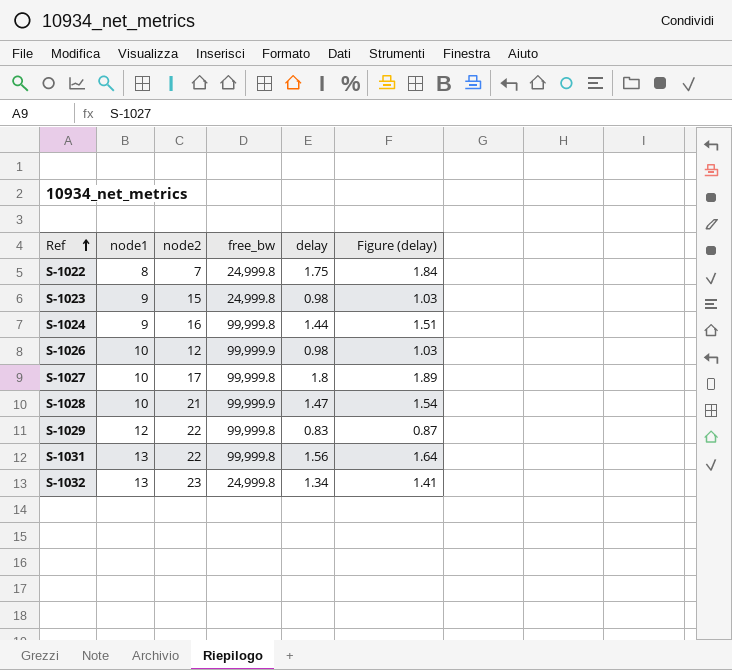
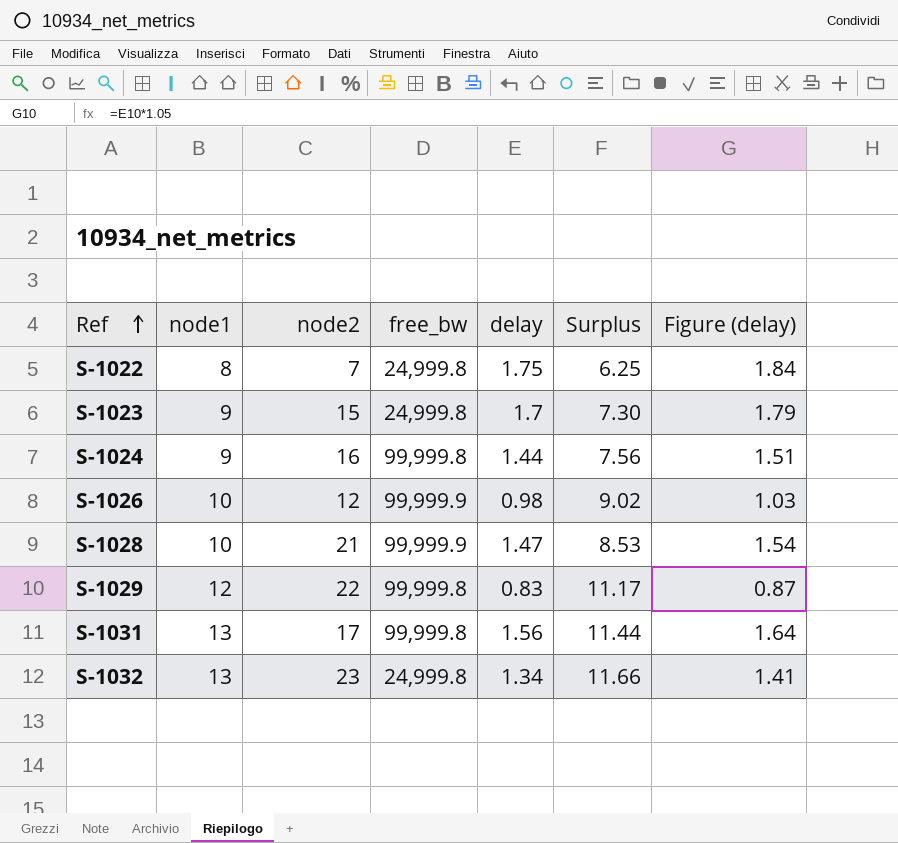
column Surplus | formula: none -> [node1] - [delay]
row S-1027: 10 | 17 | 99,999.8 | 1.8 | 1.89 -> none
S-1023 | delay: 0.98 -> 1.7
S-1023 | Figure (delay): 1.03 -> 1.79
S-1031 | node2: 22 -> 17

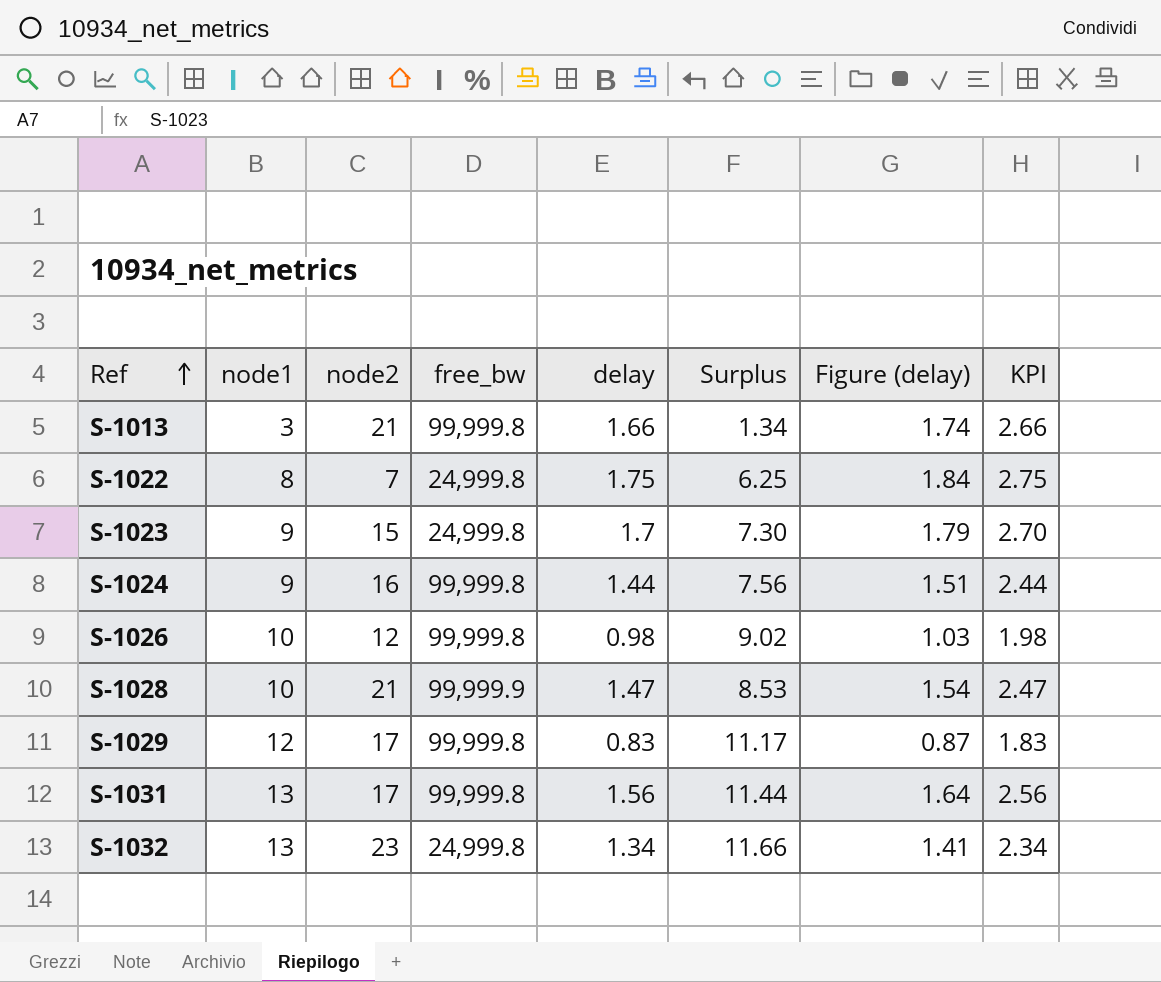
column KPI | formula: none -> [delay] + 1
row S-1013: none -> 3 | 21 | 99,999.8 | 1.66 | 1.34 | 1.74 | 2.66
S-1026 | free_bw: 99,999.9 -> 99,999.8
S-1029 | node2: 22 -> 17

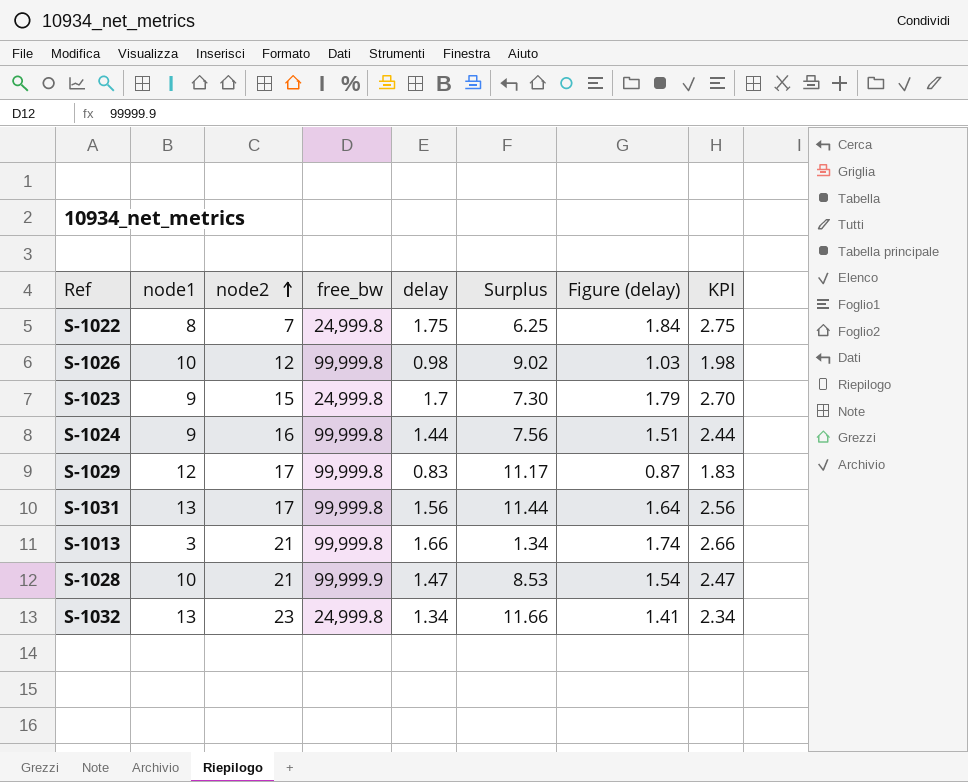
row order: Ref ascending -> node2 ascending

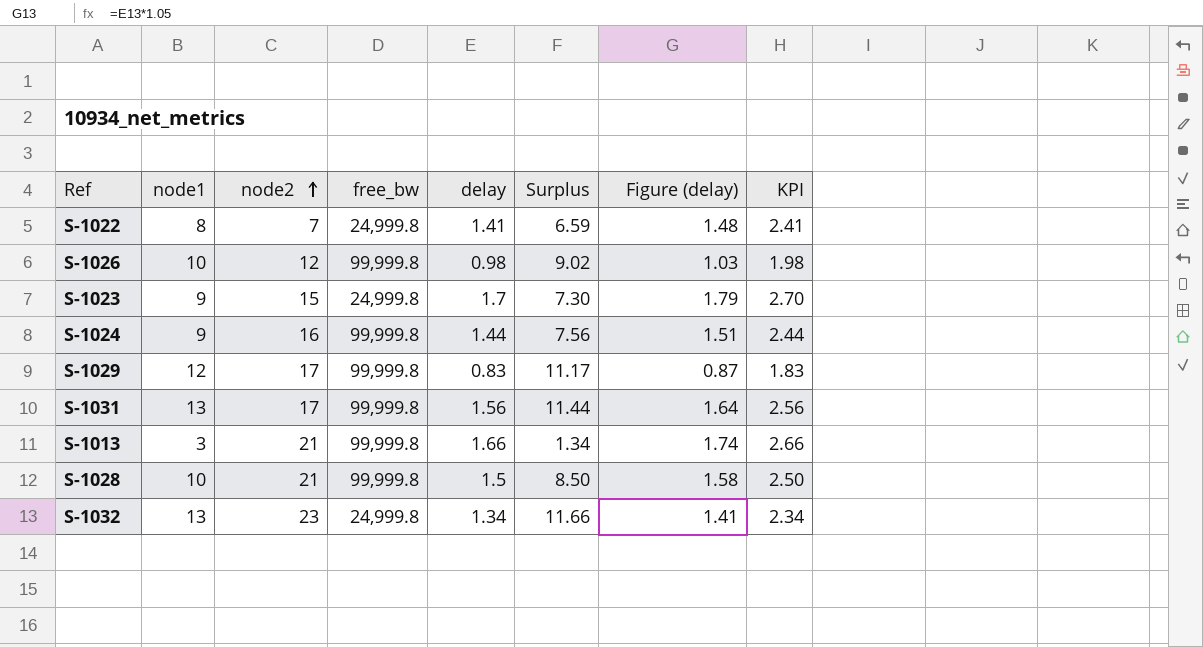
S-1022 | delay: 1.75 -> 1.41
S-1022 | Surplus: 6.25 -> 6.59
S-1022 | Figure (delay): 1.84 -> 1.48
S-1022 | KPI: 2.75 -> 2.41
S-1028 | free_bw: 99,999.9 -> 99,999.8
S-1028 | delay: 1.47 -> 1.5
S-1028 | Surplus: 8.53 -> 8.50
S-1028 | Figure (delay): 1.54 -> 1.58
S-1028 | KPI: 2.47 -> 2.50

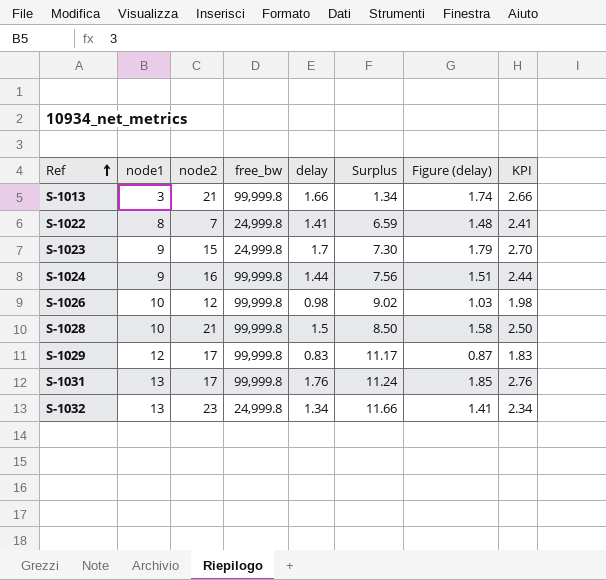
row order: node2 ascending -> Ref ascending
S-1031 | delay: 1.56 -> 1.76
S-1031 | Surplus: 11.44 -> 11.24
S-1031 | Figure (delay): 1.64 -> 1.85
S-1031 | KPI: 2.56 -> 2.76

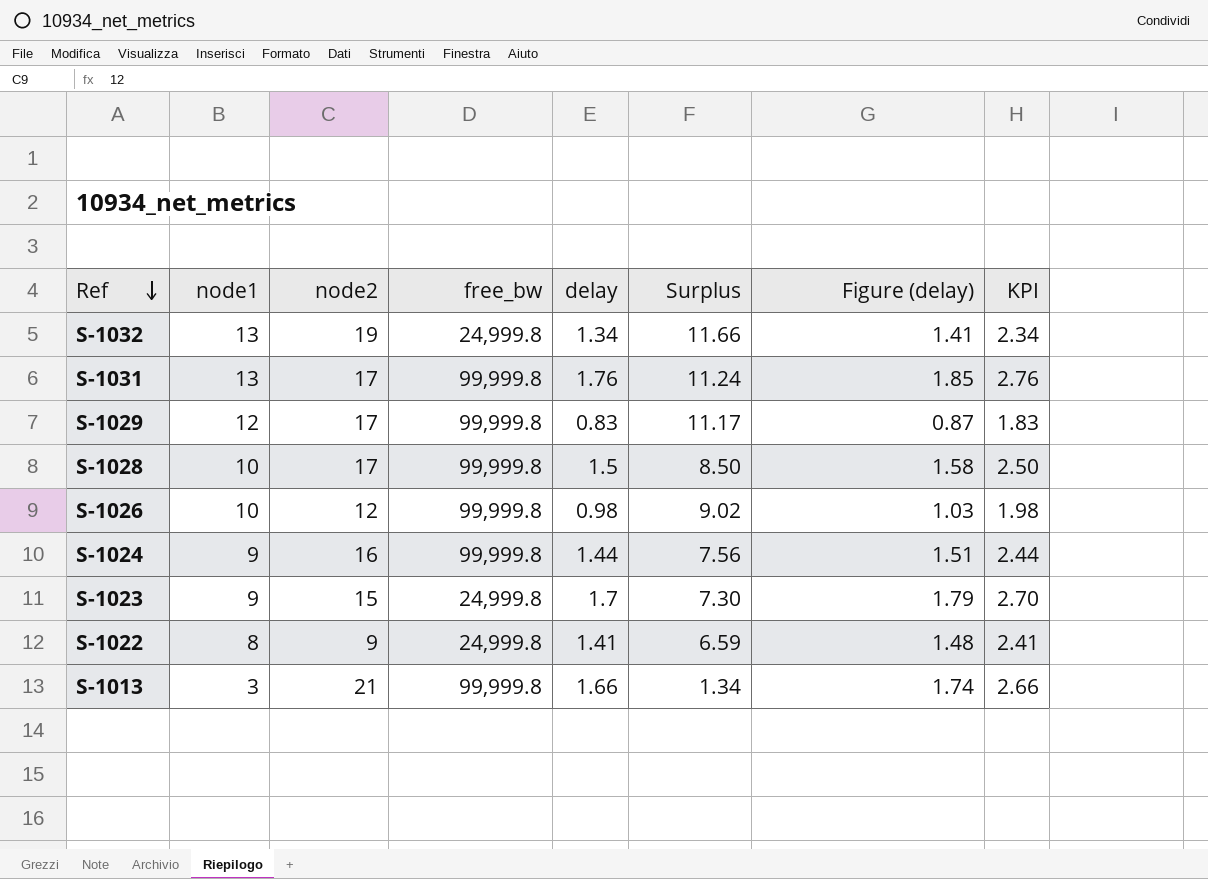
row order: Ref ascending -> Ref descending
S-1032 | node2: 23 -> 19
S-1028 | node2: 21 -> 17
S-1022 | node2: 7 -> 9

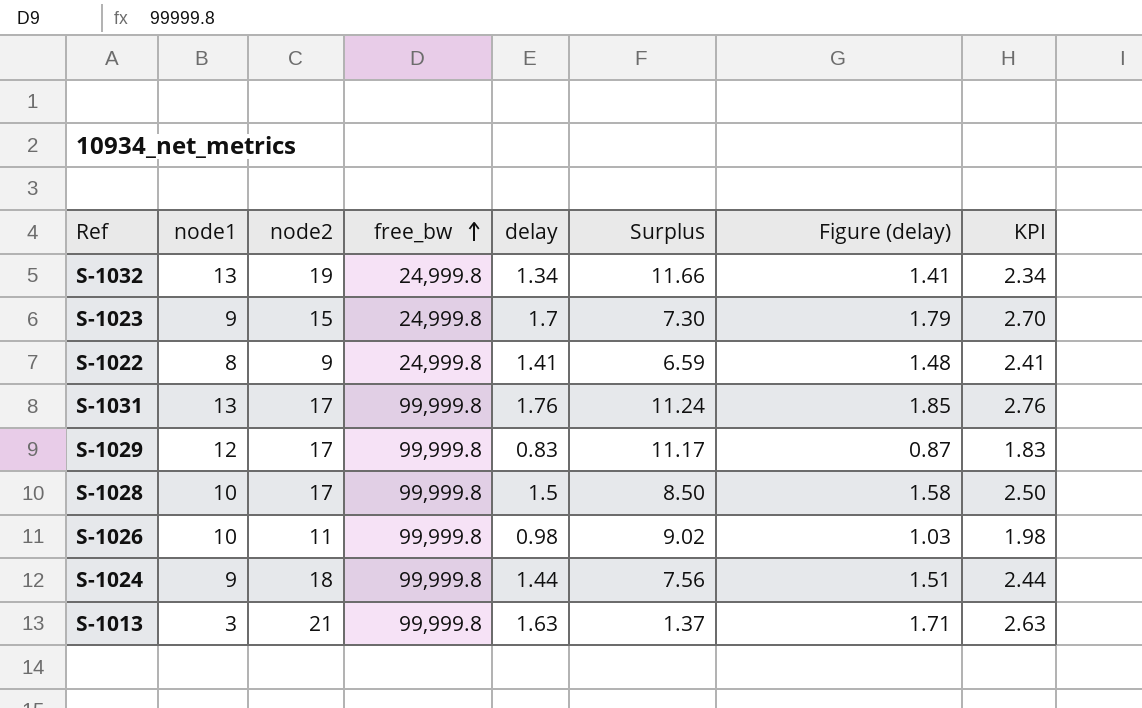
row order: Ref descending -> free_bw ascending
S-1026 | node2: 12 -> 11
S-1024 | node2: 16 -> 18
S-1013 | delay: 1.66 -> 1.63
S-1013 | Surplus: 1.34 -> 1.37
S-1013 | Figure (delay): 1.74 -> 1.71
S-1013 | KPI: 2.66 -> 2.63

